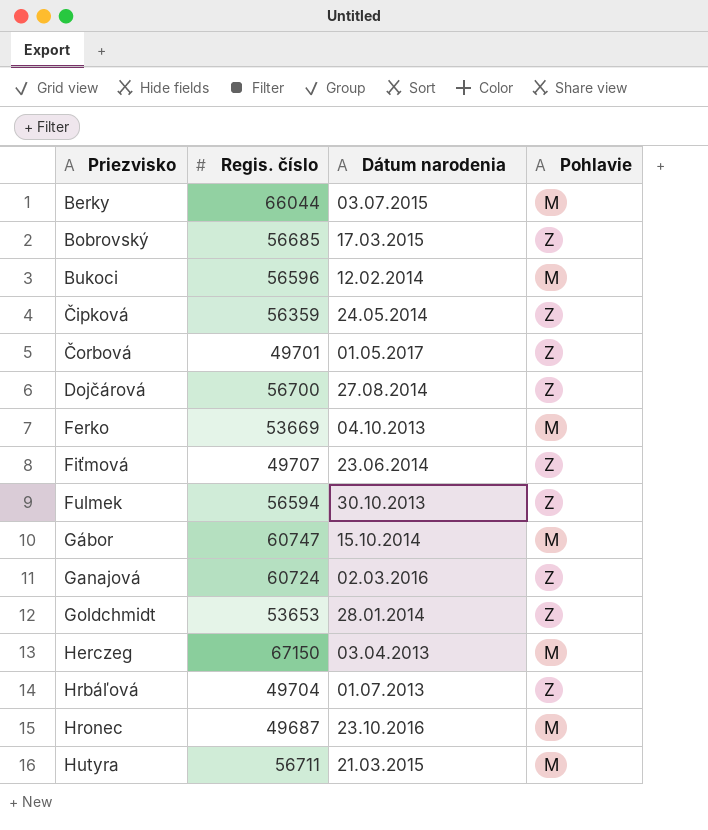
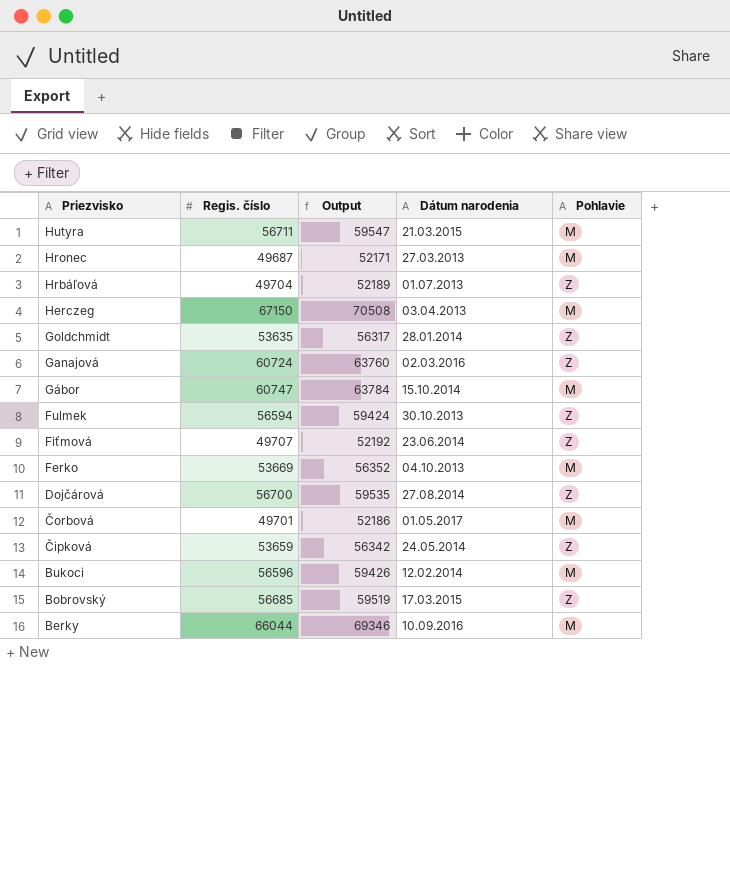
row order: Priezvisko ascending -> Priezvisko descending
column Output | formula: none -> [Regis. číslo] * 1.05
Hronec | Dátum narodenia: 23.10.2016 -> 27.03.2013
Goldchmidt | Regis. číslo: 53653 -> 53635
Čorbová | Pohlavie: Z -> M
Čipková | Regis. číslo: 56359 -> 53659
Berky | Dátum narodenia: 03.07.2015 -> 10.09.2016

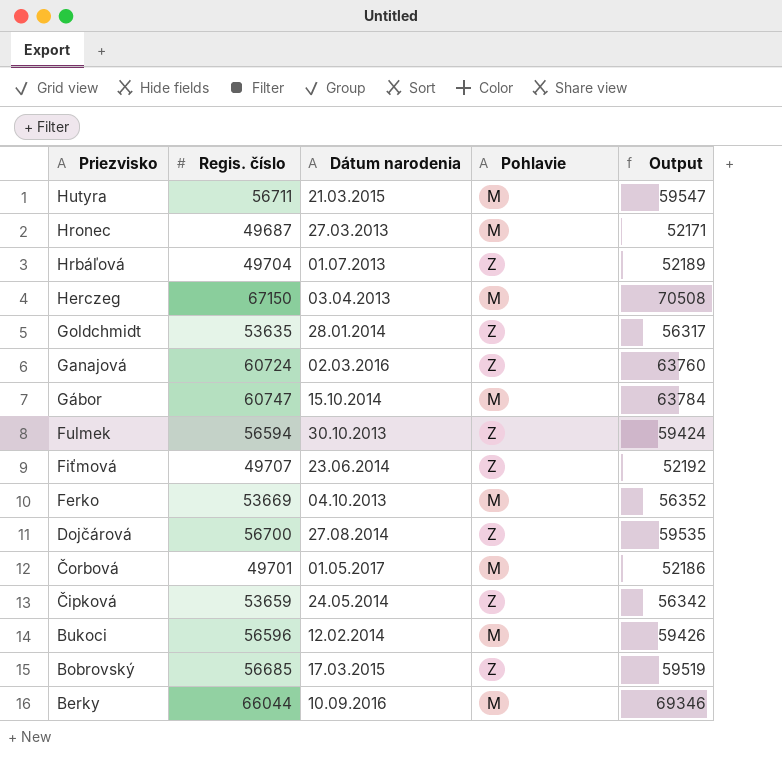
column Output | position: 3 -> 5

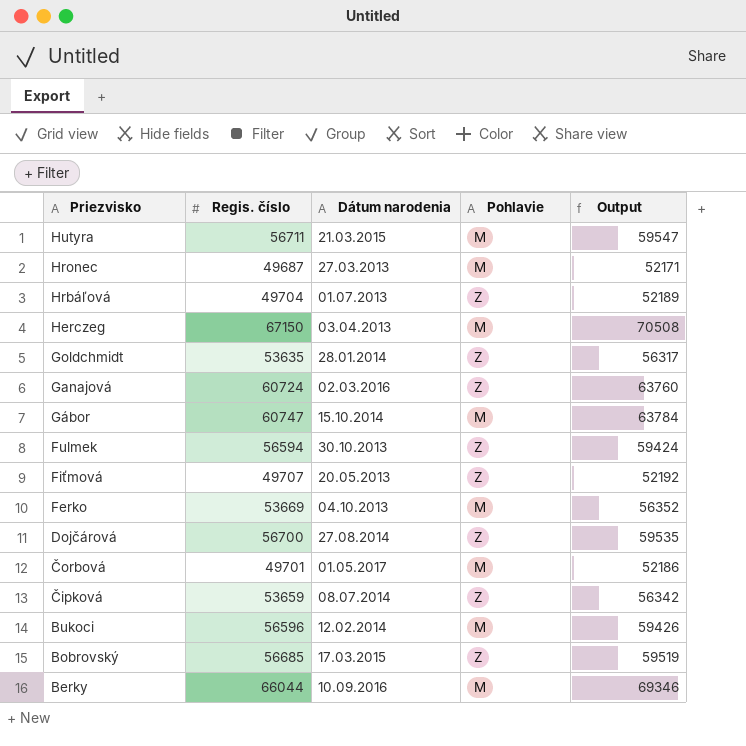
Fiťmová | Dátum narodenia: 23.06.2014 -> 20.05.2013
Čipková | Dátum narodenia: 24.05.2014 -> 08.07.2014

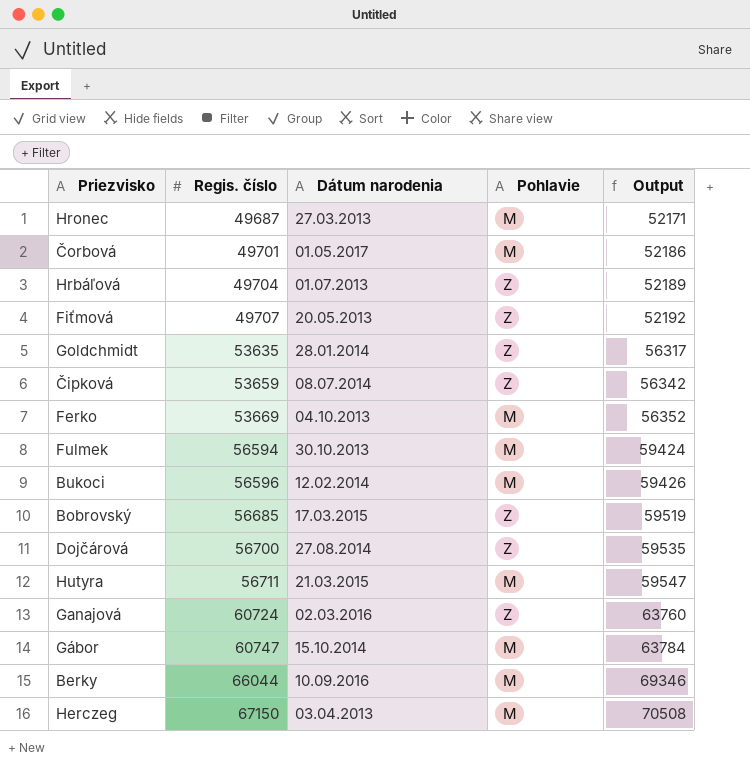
row order: Priezvisko descending -> Regis. číslo ascending
Fulmek | Pohlavie: Z -> M

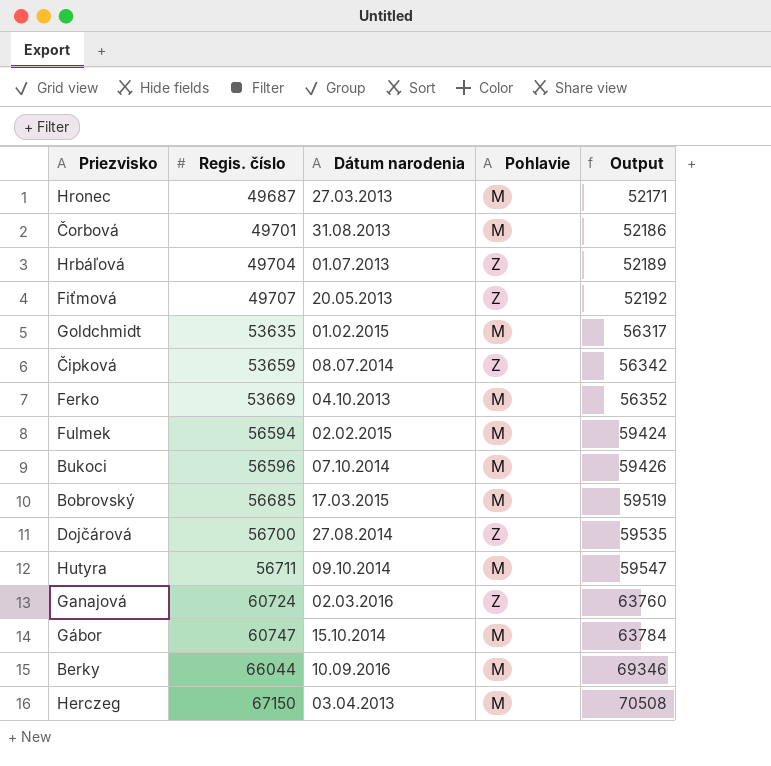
Čorbová | Dátum narodenia: 01.05.2017 -> 31.08.2013
Goldchmidt | Dátum narodenia: 28.01.2014 -> 01.02.2015
Goldchmidt | Pohlavie: Z -> M
Fulmek | Dátum narodenia: 30.10.2013 -> 02.02.2015
Bukoci | Dátum narodenia: 12.02.2014 -> 07.10.2014
Bobrovský | Pohlavie: Z -> M
Hutyra | Dátum narodenia: 21.03.2015 -> 09.10.2014

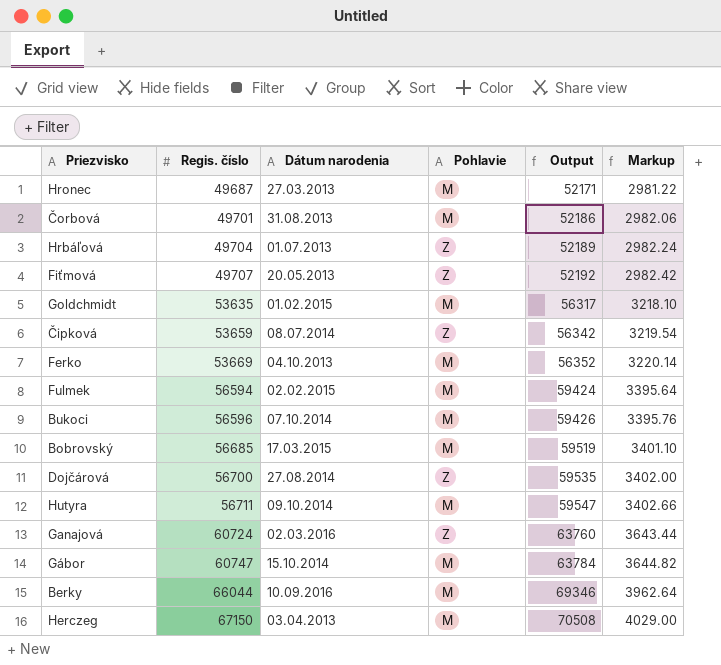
column Markup | formula: none -> [Regis. číslo] * 0.06

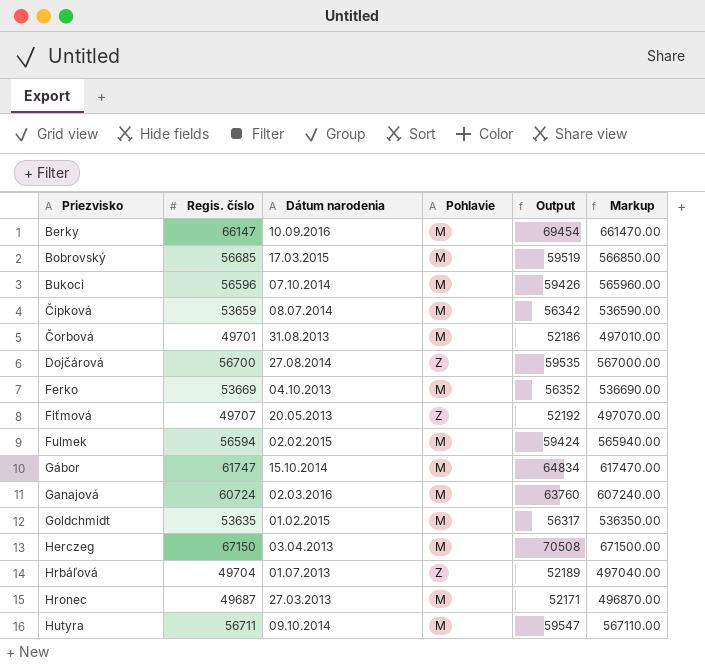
row order: Regis. číslo ascending -> Priezvisko ascending
column Markup | formula: [Regis. číslo] * 0.06 -> [Regis. číslo] * 10
Berky | Regis. číslo: 66044 -> 66147
Berky | Output: 69346 -> 69454
Čipková | Pohlavie: Z -> M
Gábor | Regis. číslo: 60747 -> 61747
Gábor | Output: 63784 -> 64834
Ganajová | Pohlavie: Z -> M

